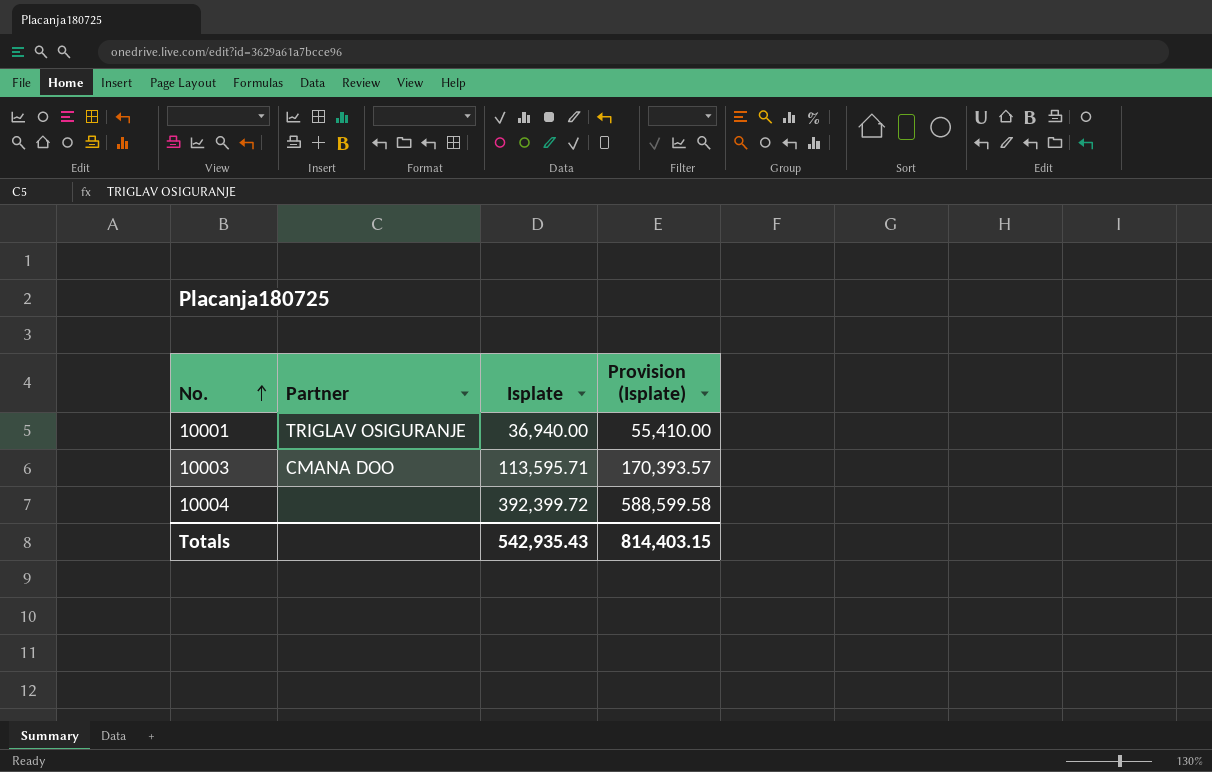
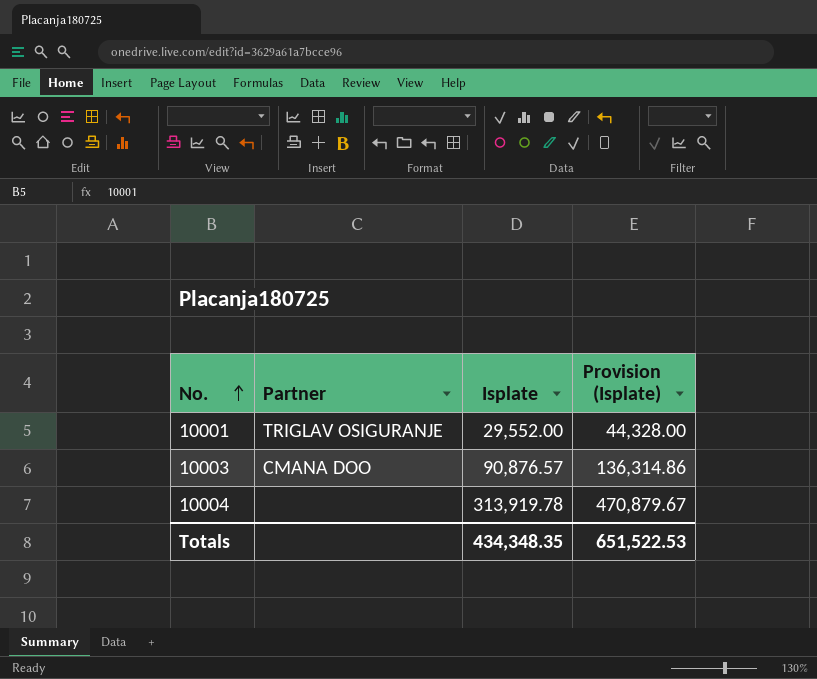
10001 | Isplate: 36,940.00 -> 29,552.00
10001 | Provision (Isplate): 55,410.00 -> 44,328.00
10003 | Isplate: 113,595.71 -> 90,876.57
10003 | Provision (Isplate): 170,393.57 -> 136,314.86
10004 | Isplate: 392,399.72 -> 313,919.78
10004 | Provision (Isplate): 588,599.58 -> 470,879.67
Totals | Isplate: 542,935.43 -> 434,348.35
Totals | Provision (Isplate): 814,403.15 -> 651,522.53

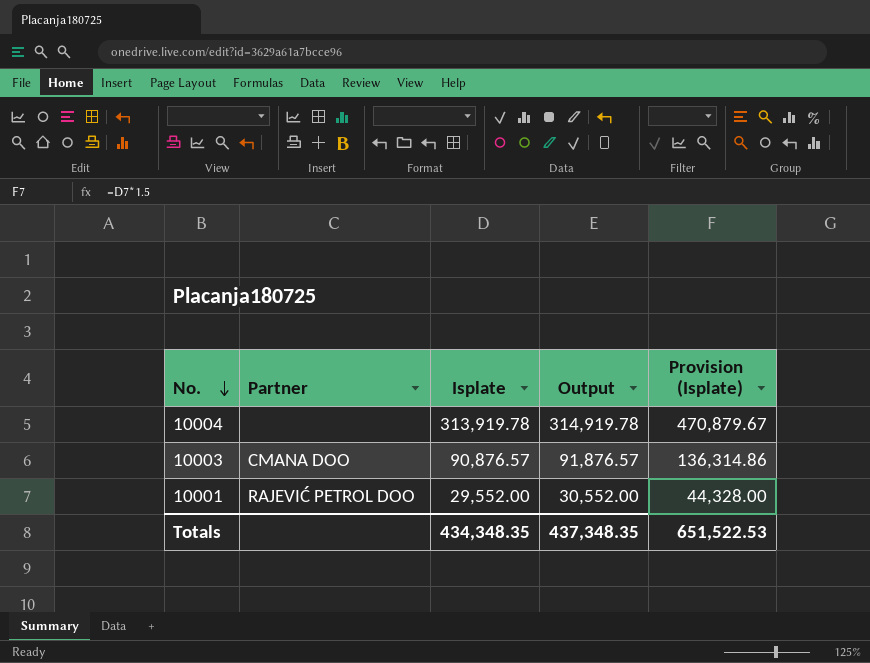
row order: No. ascending -> No. descending
column Output | formula: none -> [Isplate] + 1000
10001 | Partner: TRIGLAV OSIGURANJE -> RAJEVIĆ PETROL DOO

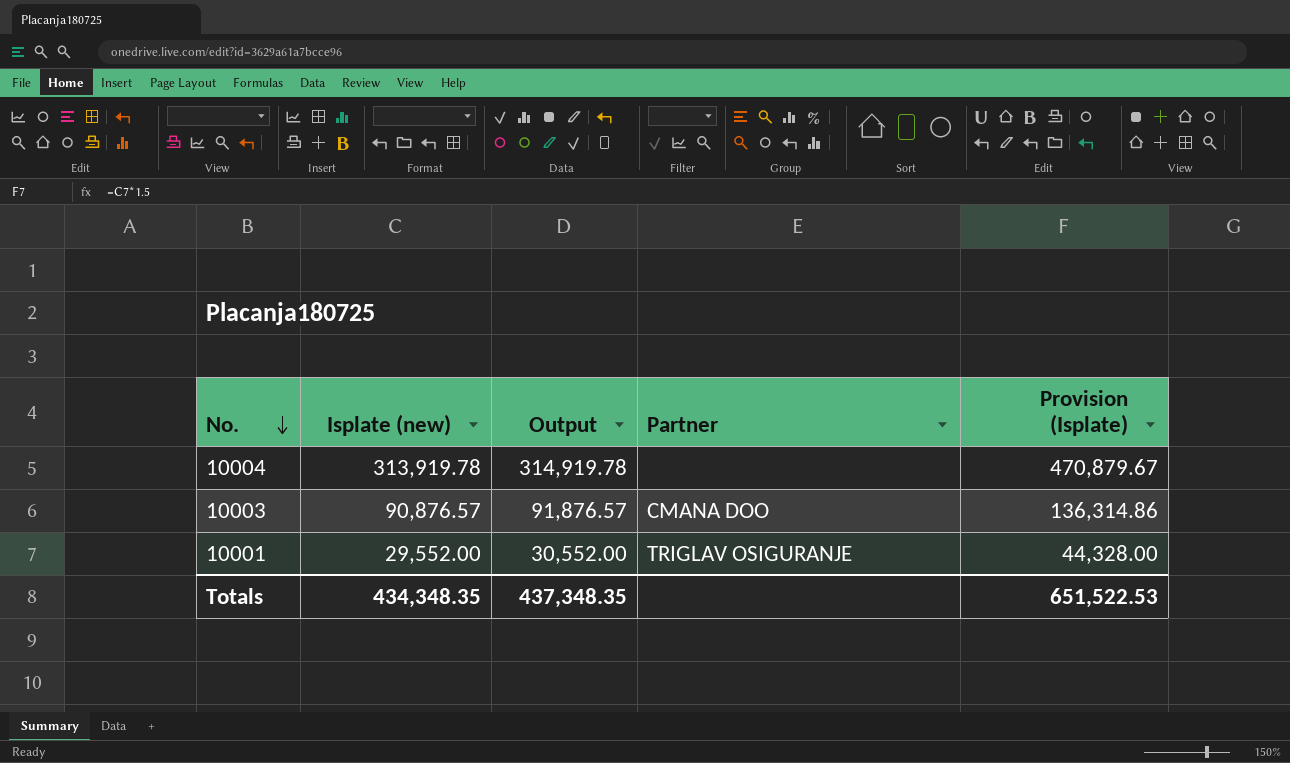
column name: Isplate -> Isplate (new)
column Partner | position: 2 -> 4
10001 | Partner: RAJEVIĆ PETROL DOO -> TRIGLAV OSIGURANJE

